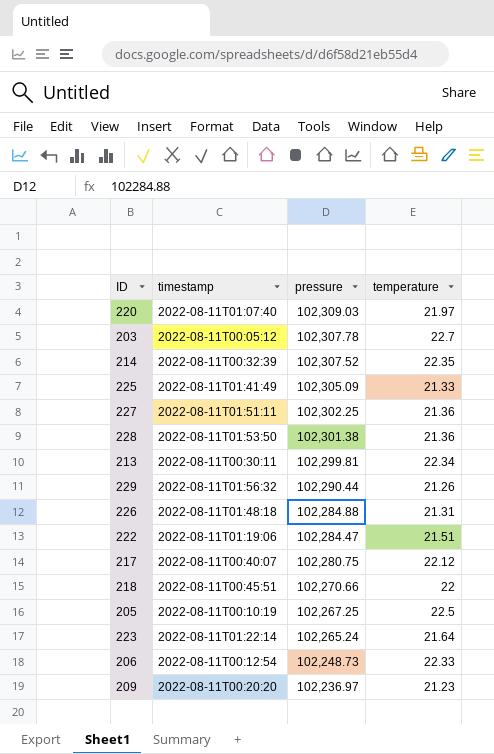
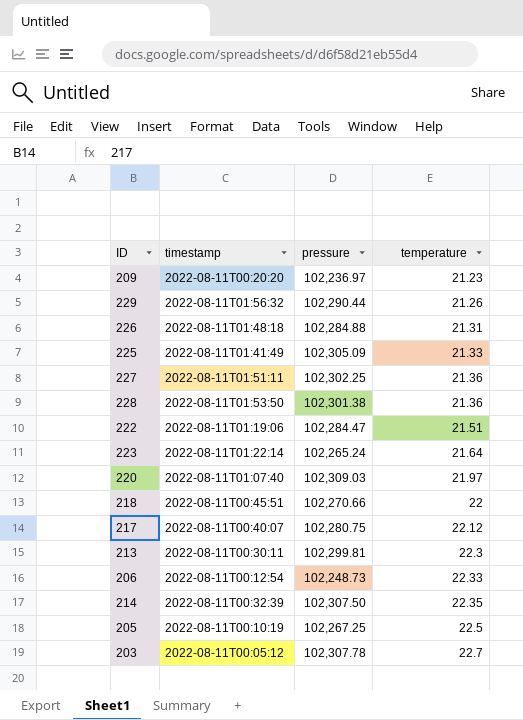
row order: pressure descending -> temperature ascending
213 | temperature: 22.34 -> 22.3
214 | pressure: 102,307.52 -> 102,307.50

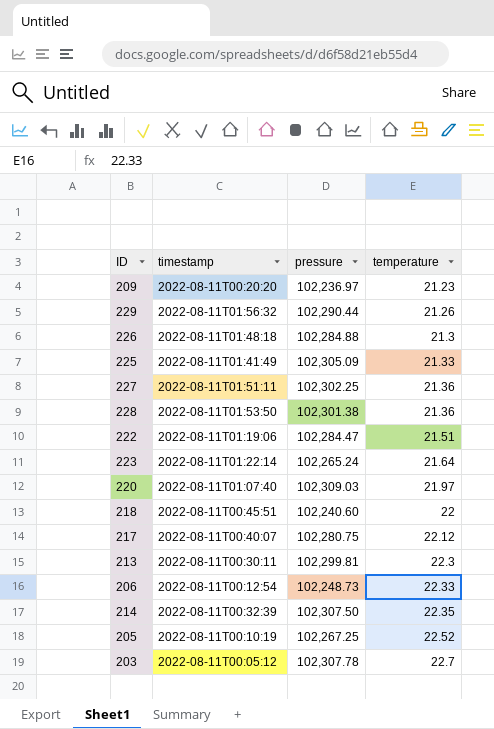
226 | temperature: 21.31 -> 21.3
218 | pressure: 102,270.66 -> 102,240.60
205 | temperature: 22.5 -> 22.52

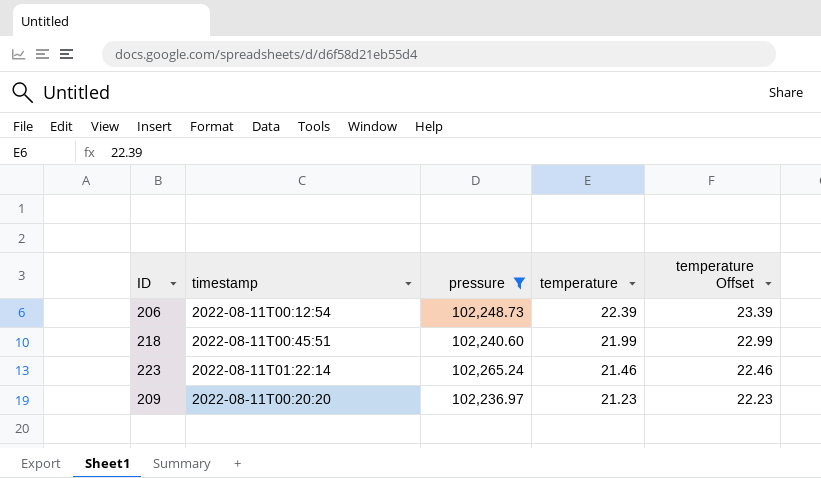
filter: none -> pressure <= 102,265.24
row order: temperature ascending -> temperature descending
column temperature Offset | formula: none -> [temperature] + 1
206 | temperature: 22.33 -> 22.39
218 | temperature: 22 -> 21.99
223 | temperature: 21.64 -> 21.46

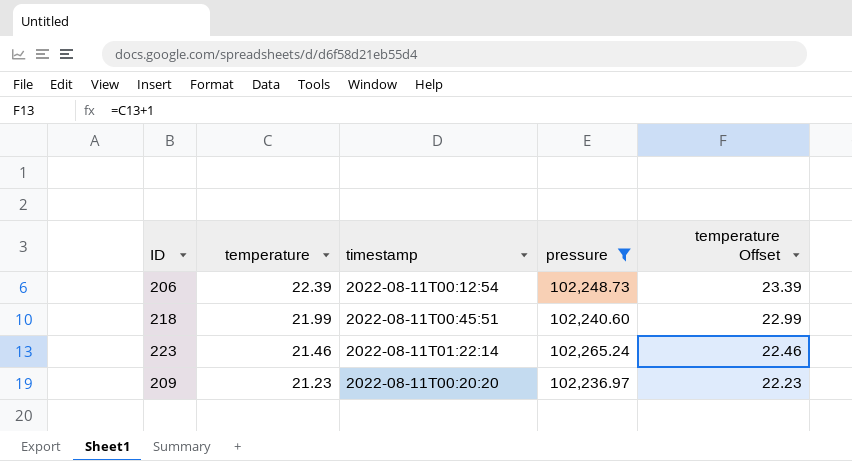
column temperature | position: 4 -> 2

